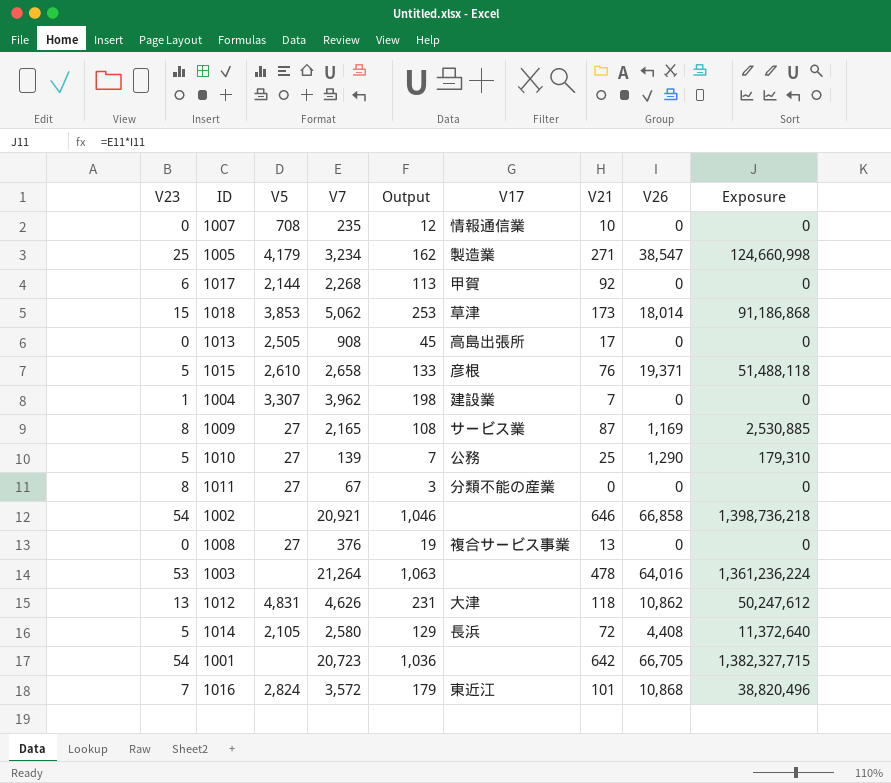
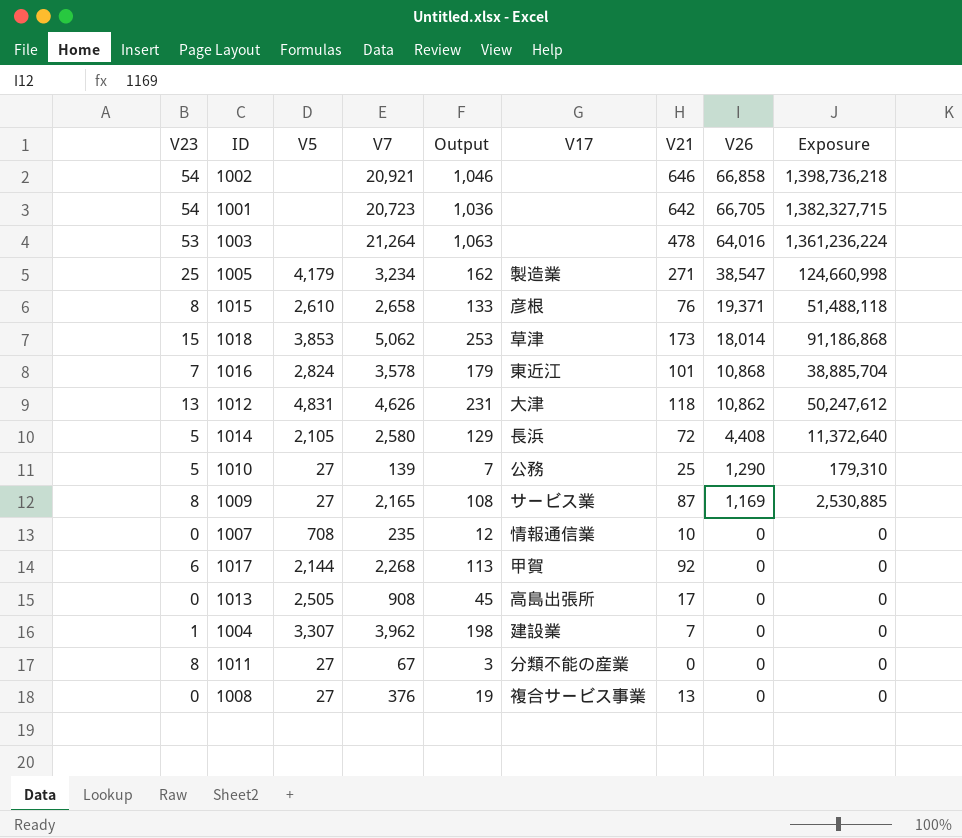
row order: none -> V26 descending
1015 | V23: 5 -> 8
1016 | V7: 3,572 -> 3,578
1016 | Exposure: 38,820,496 -> 38,885,704

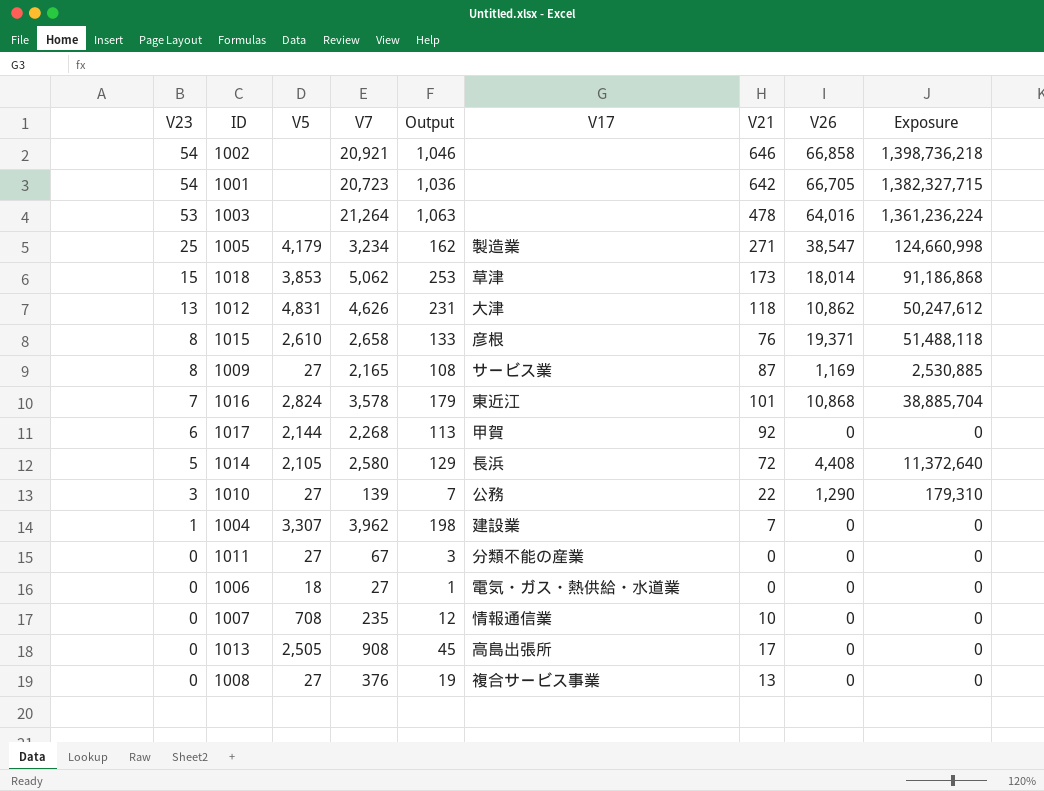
row order: V26 descending -> V23 descending
1010 | V23: 5 -> 3
1010 | V21: 25 -> 22
1011 | V23: 8 -> 0
row 1006: none -> 0 | 18 | 27 | 1 | 電気・ガス・熱供給・水道業 | 0 | 0 | 0

